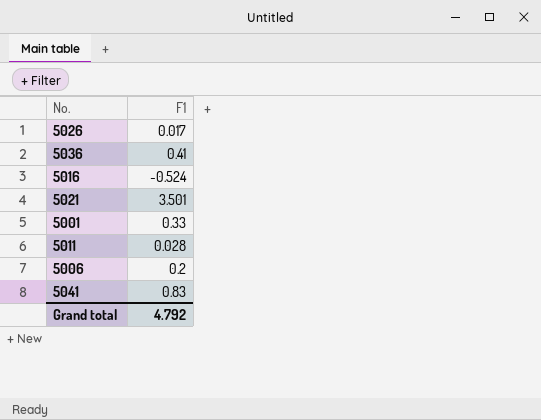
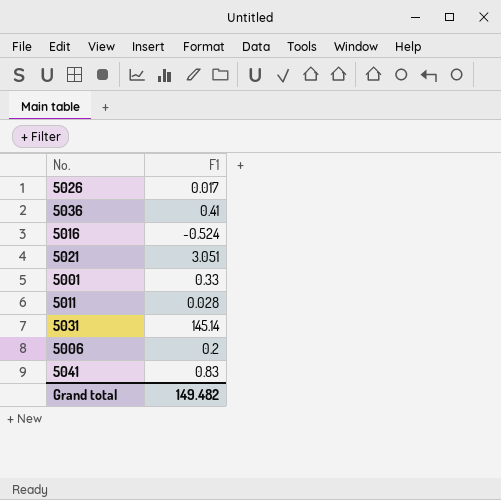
5021 | F1: 3.501 -> 3.051
row 5031: none -> 145.14
Grand total | F1: 4.792 -> 149.482

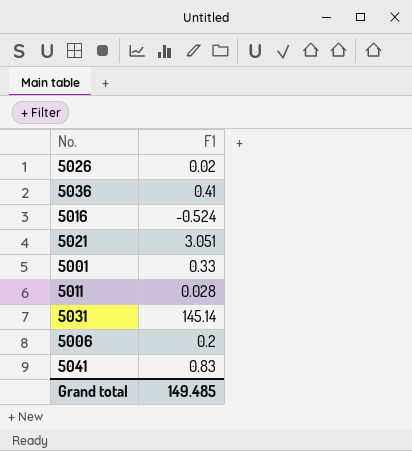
5026 | F1: 0.017 -> 0.02
Grand total | F1: 149.482 -> 149.485

